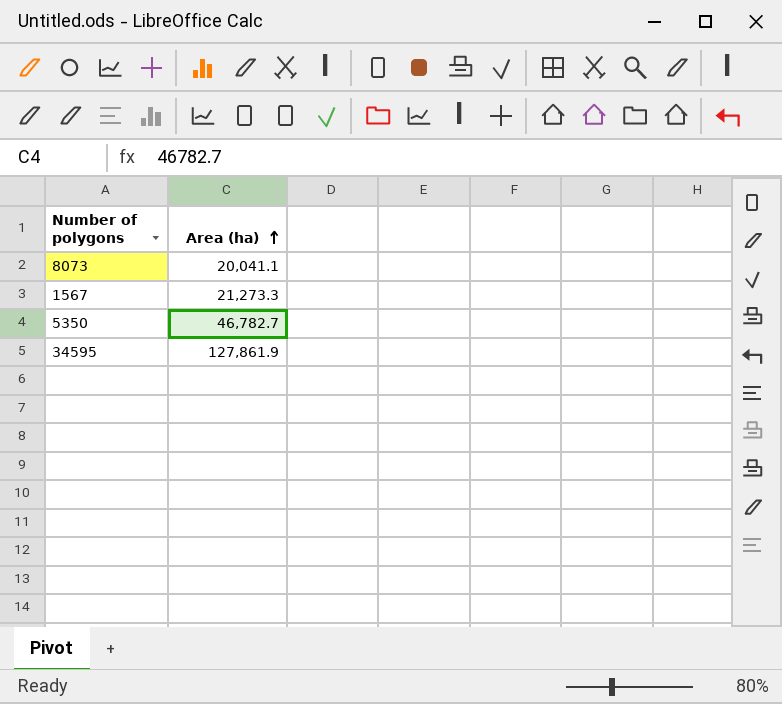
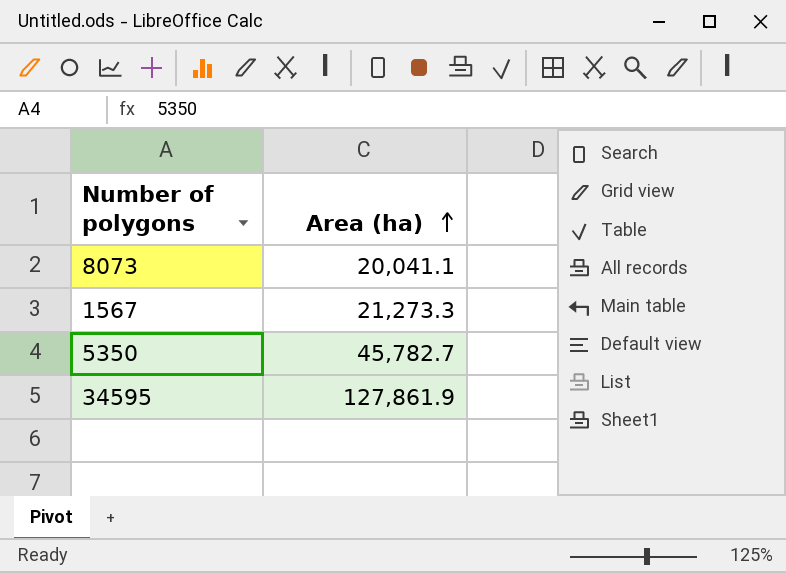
5350 | Area (ha): 46,782.7 -> 45,782.7

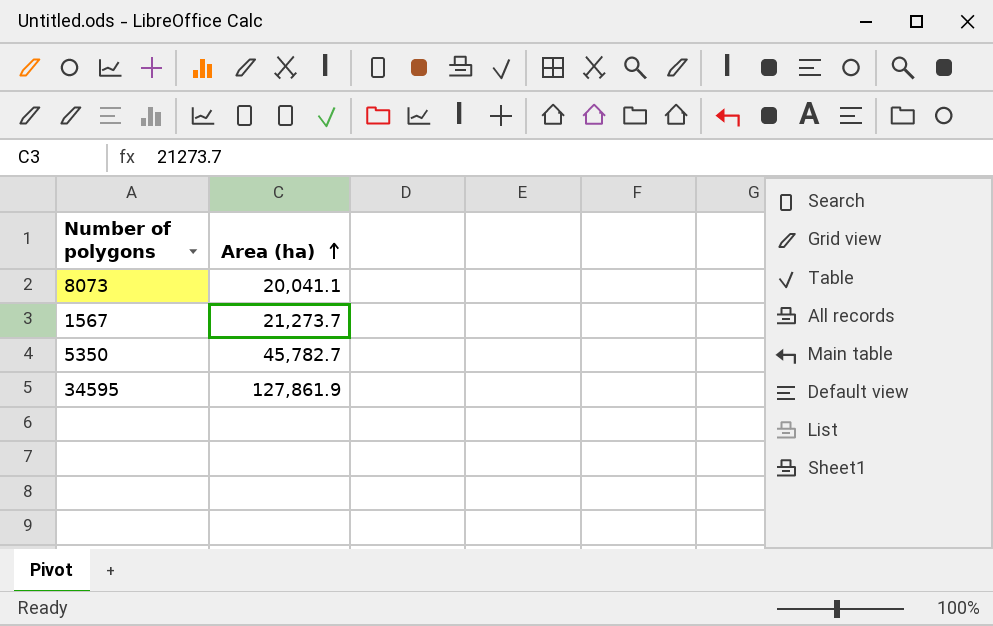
1567 | Area (ha): 21,273.3 -> 21,273.7

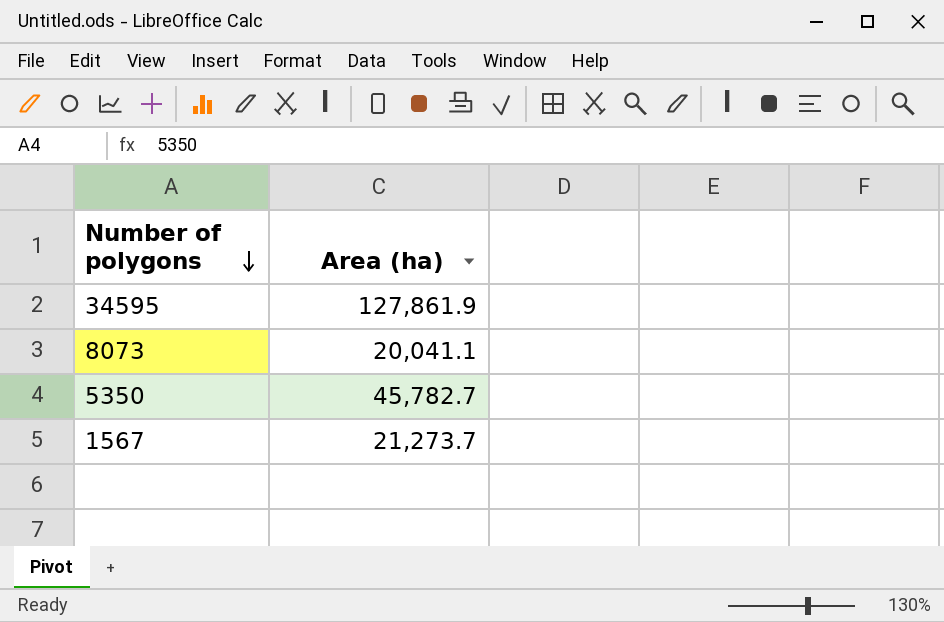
row order: Area (ha) ascending -> Number of polygons descending

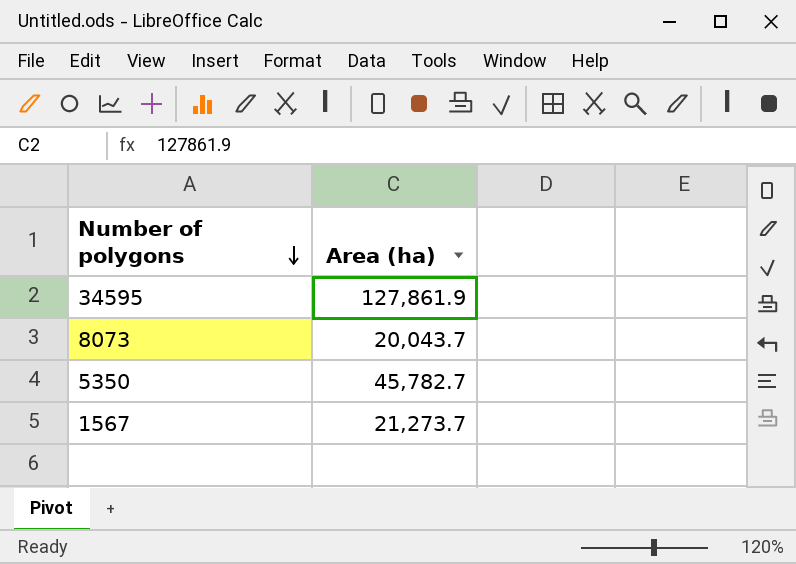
8073 | Area (ha): 20,041.1 -> 20,043.7

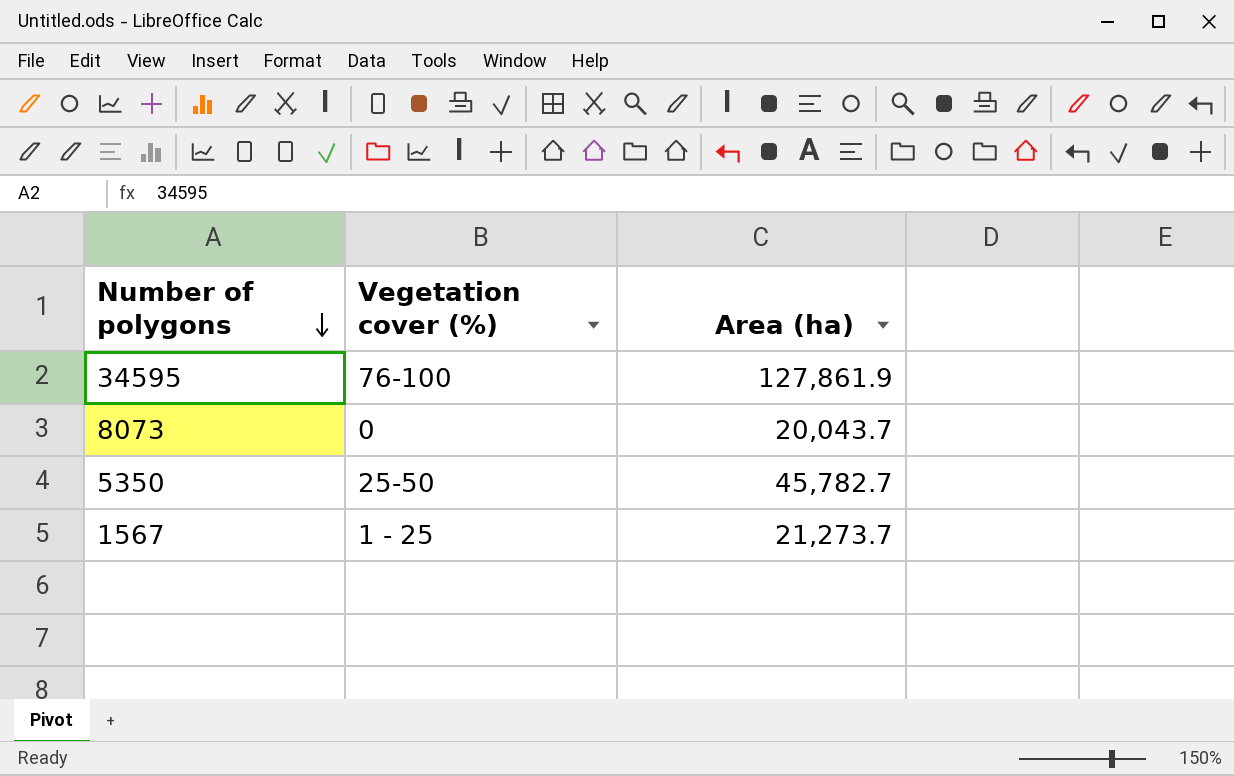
column Vegetation cover (%) | position: none -> 2

